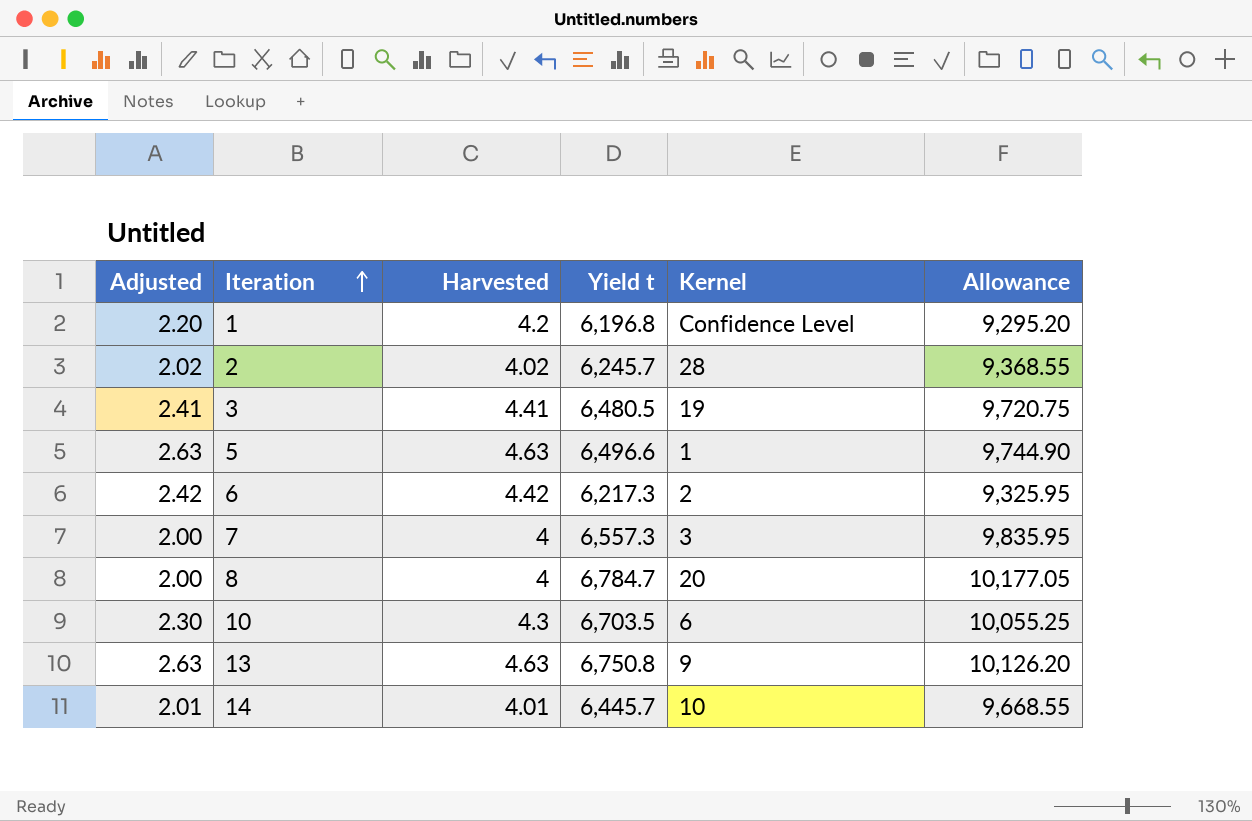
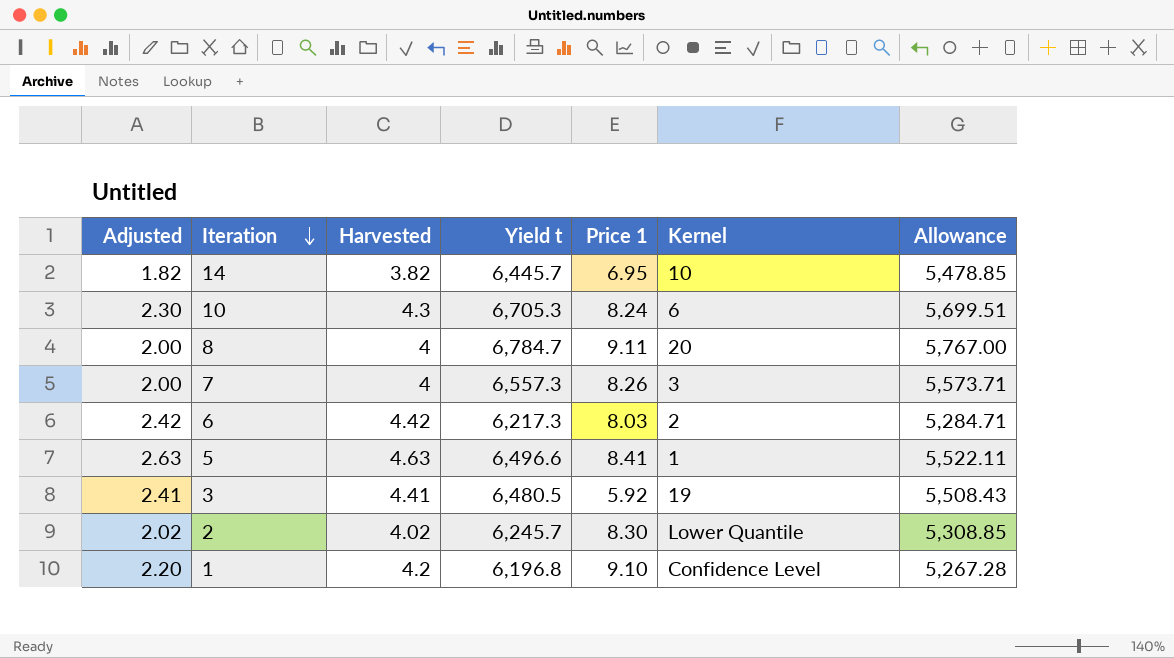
row order: Iteration ascending -> Iteration descending
column Price 1 | position: none -> 5
column Allowance | formula: [Yield t] * 1.5 -> [Yield t] * 0.85
row 13: 2.63 | 4.63 | 6,750.8 | 9 | 10,126.20 -> none
14 | Adjusted: 2.01 -> 1.82
14 | Harvested: 4.01 -> 3.82
10 | Yield t: 6,703.5 -> 6,705.3
2 | Kernel: 28 -> Lower Quantile

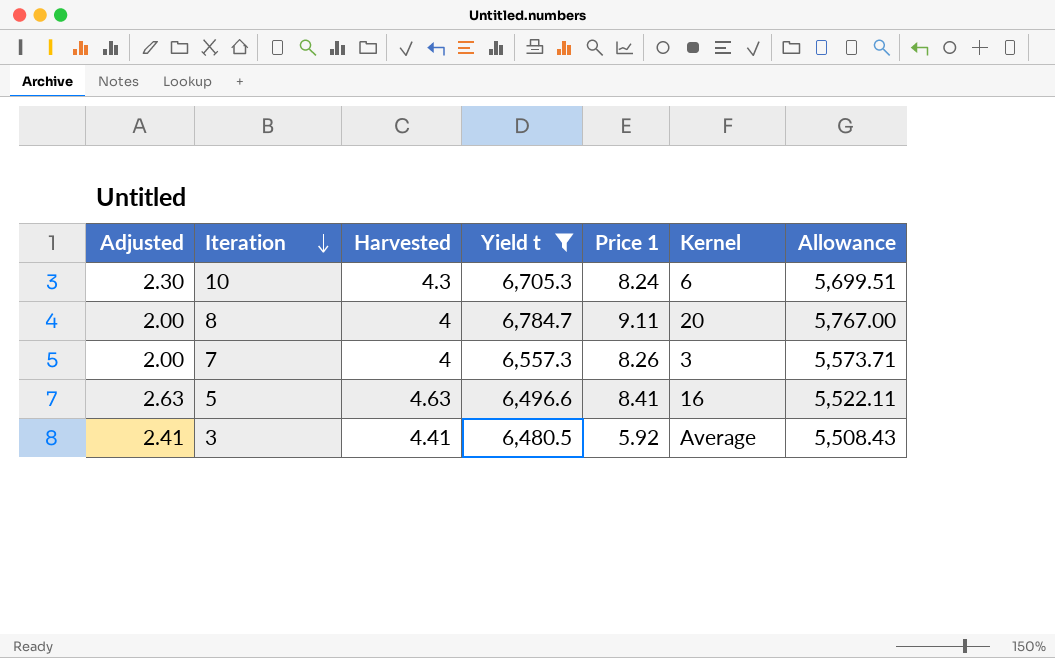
filter: none -> Yield t >= 6,480.5
5 | Kernel: 1 -> 16
3 | Kernel: 19 -> Average

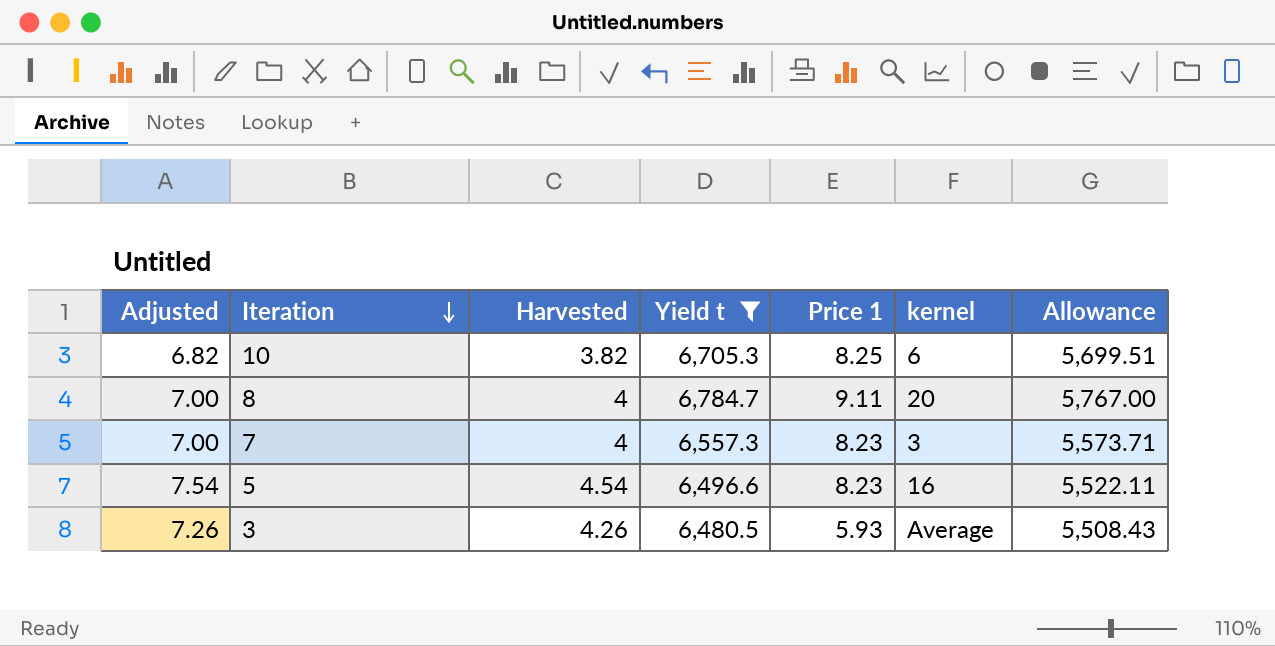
column Adjusted | formula: [Harvested] - 2 -> [Harvested] + 3
column name: Kernel -> kernel
10 | Harvested: 4.3 -> 3.82
10 | Price 1: 8.24 -> 8.25
7 | Price 1: 8.26 -> 8.23
5 | Harvested: 4.63 -> 4.54
5 | Price 1: 8.41 -> 8.23
3 | Harvested: 4.41 -> 4.26
3 | Price 1: 5.92 -> 5.93

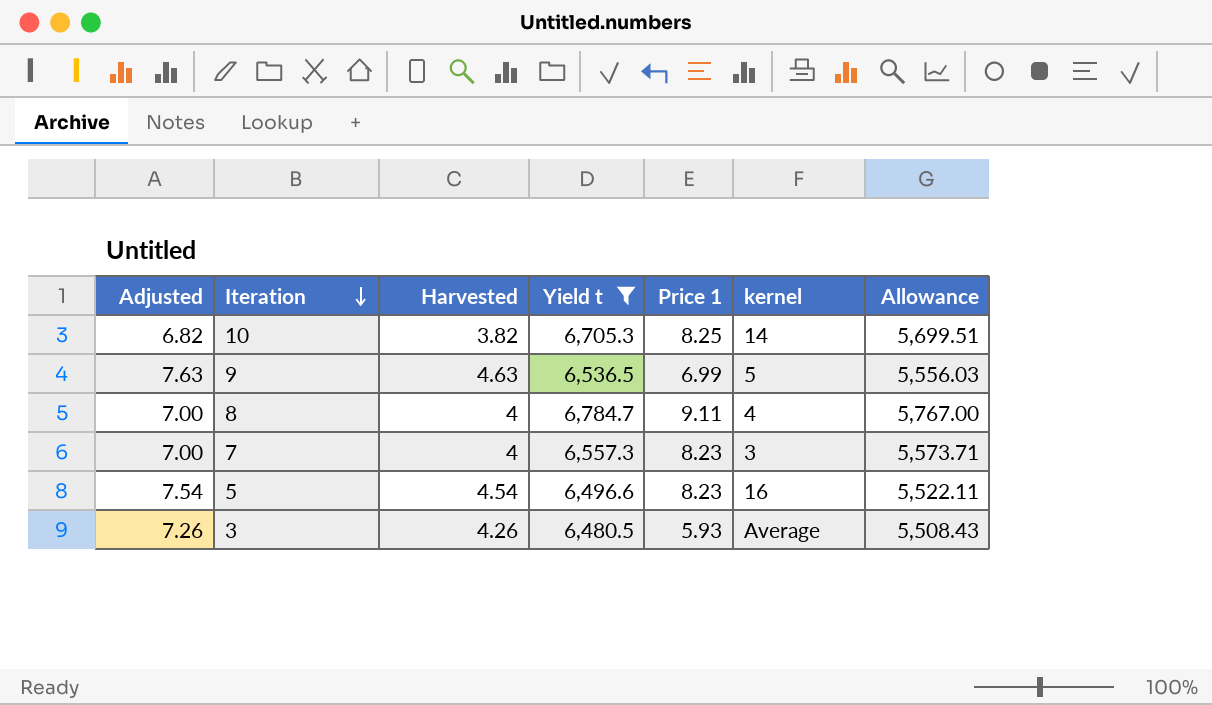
10 | kernel: 6 -> 14
row 9: none -> 7.63 | 4.63 | 6,536.5 | 6.99 | 5 | 5,556.03
8 | kernel: 20 -> 4

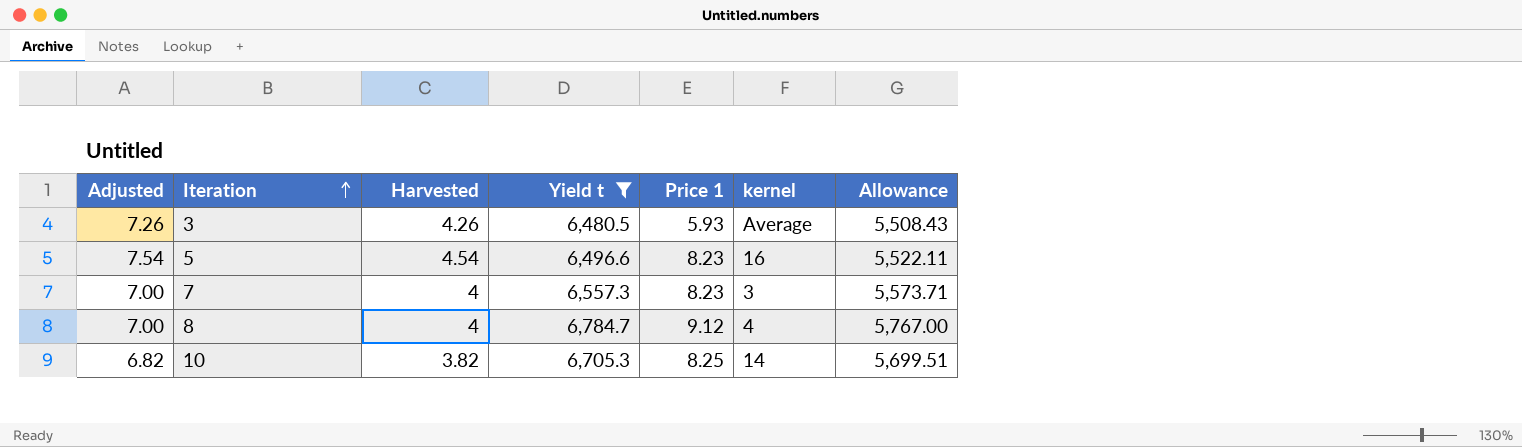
row order: Iteration descending -> Iteration ascending
row 9: 7.63 | 4.63 | 6,536.5 | 6.99 | 5 | 5,556.03 -> none
8 | Price 1: 9.11 -> 9.12

